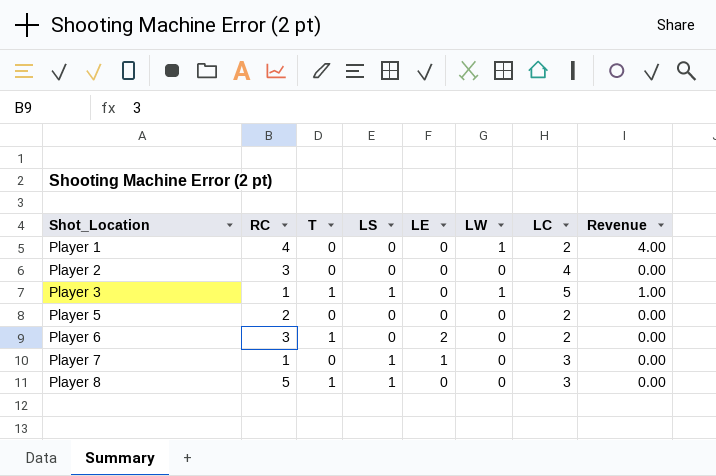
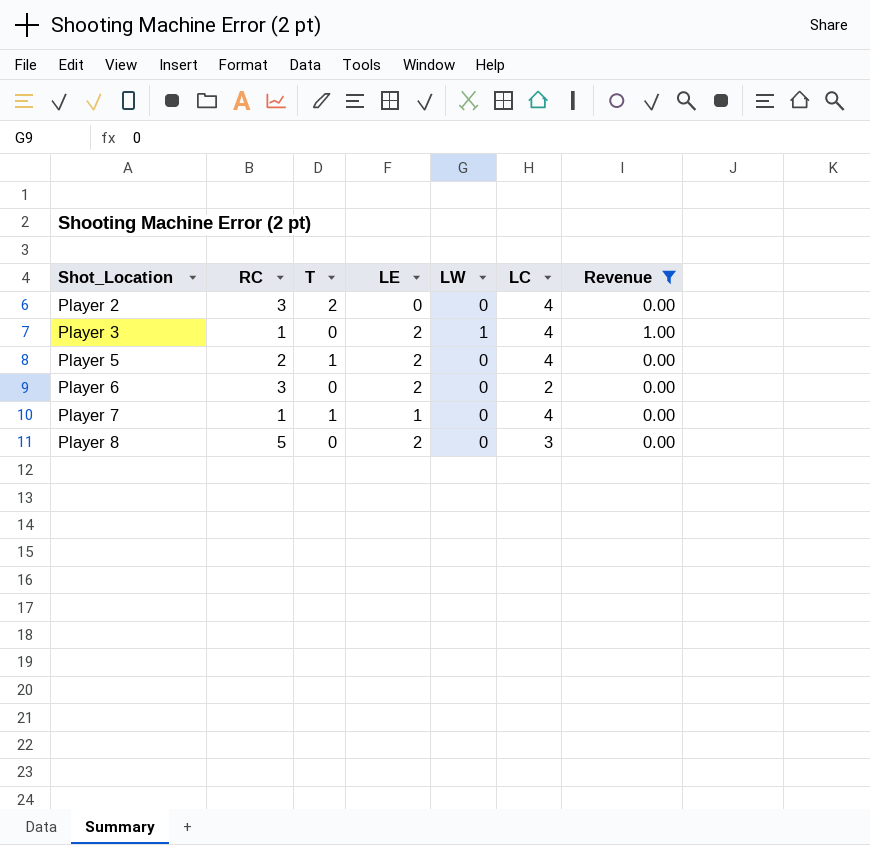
filter: none -> Revenue != 4.00
column LS | position: 4 -> none
Player 2 | T: 0 -> 2
Player 3 | T: 1 -> 0
Player 3 | LE: 0 -> 2
Player 3 | LC: 5 -> 4
Player 5 | T: 0 -> 1
Player 5 | LE: 0 -> 2
Player 5 | LC: 2 -> 4
Player 6 | T: 1 -> 0
Player 7 | T: 0 -> 1
Player 7 | LC: 3 -> 4
Player 8 | T: 1 -> 0
Player 8 | LE: 0 -> 2

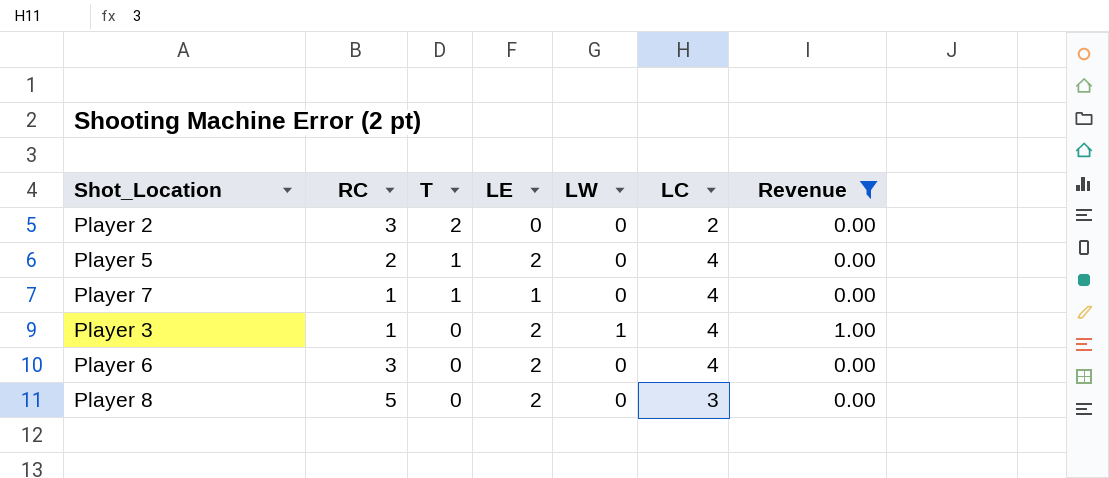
row order: Shot_Location ascending -> T descending
Player 2 | LC: 4 -> 2
Player 6 | LC: 2 -> 4

